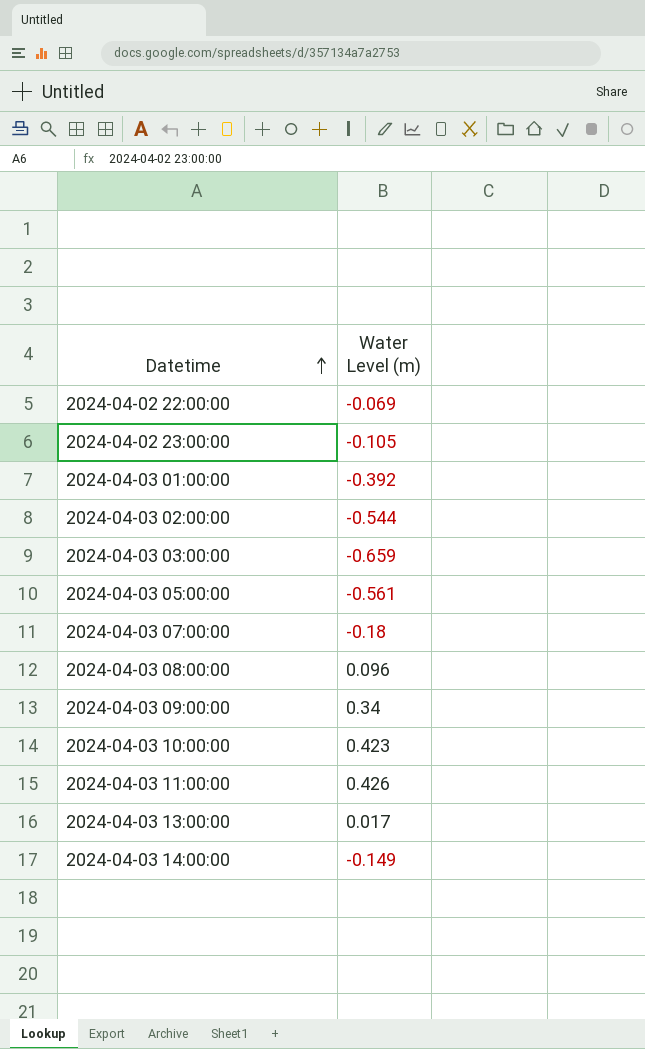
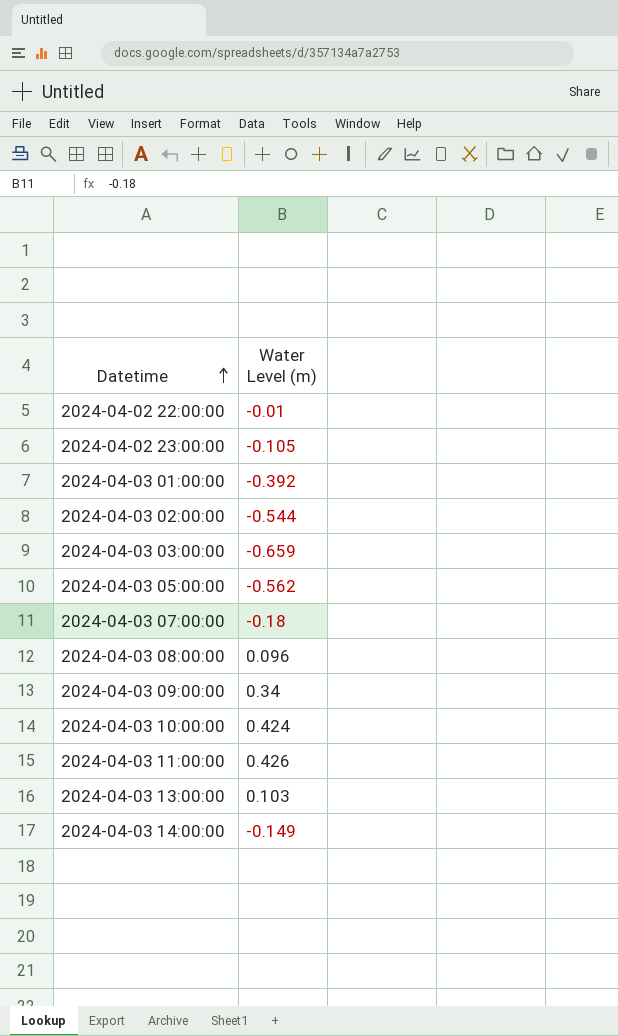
2024-04-02 22:00:00 | Water Level (m): -0.069 -> -0.01
2024-04-03 05:00:00 | Water Level (m): -0.561 -> -0.562
2024-04-03 10:00:00 | Water Level (m): 0.423 -> 0.424
2024-04-03 13:00:00 | Water Level (m): 0.017 -> 0.103

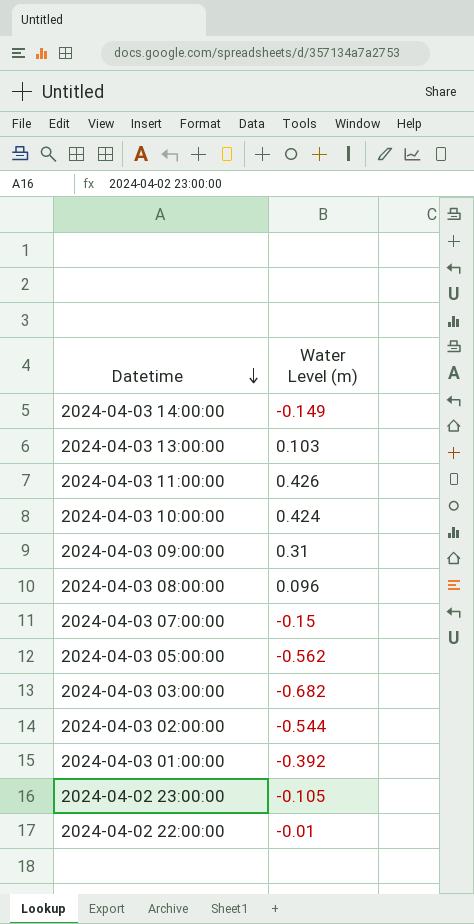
row order: Datetime ascending -> Datetime descending
2024-04-03 09:00:00 | Water Level (m): 0.34 -> 0.31
2024-04-03 07:00:00 | Water Level (m): -0.18 -> -0.15
2024-04-03 03:00:00 | Water Level (m): -0.659 -> -0.682

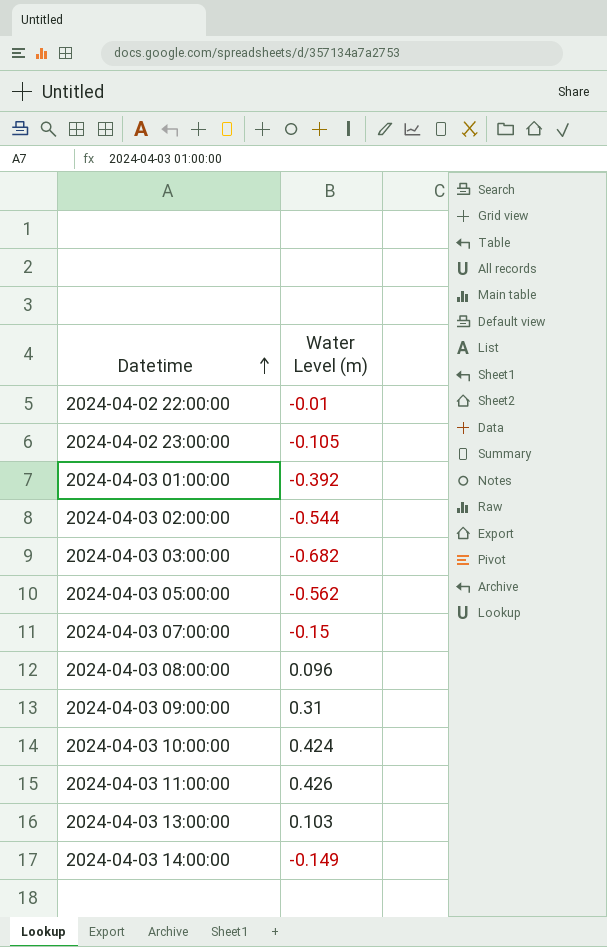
row order: Datetime descending -> Datetime ascending

